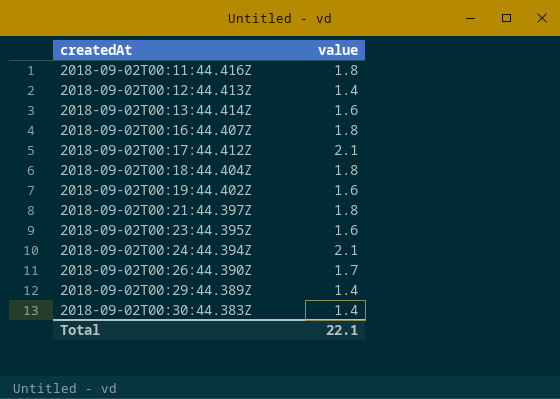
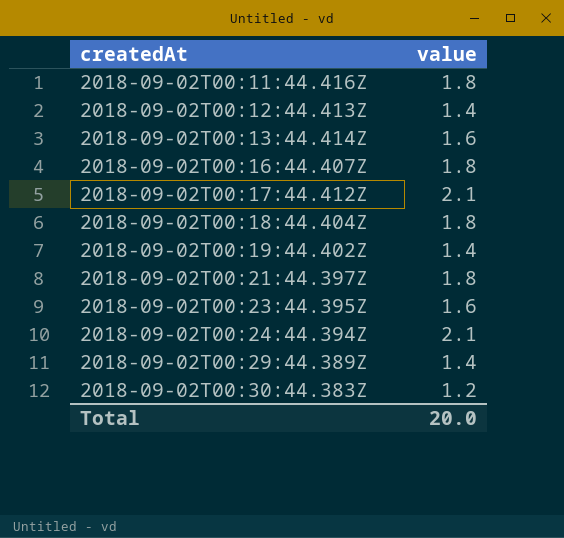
row 2018-09-02T00:26:44.390Z: 1.7 -> none
2018-09-02T00:19:44.402Z | value: 1.6 -> 1.4
2018-09-02T00:30:44.383Z | value: 1.4 -> 1.2
Total | value: 22.1 -> 20.0

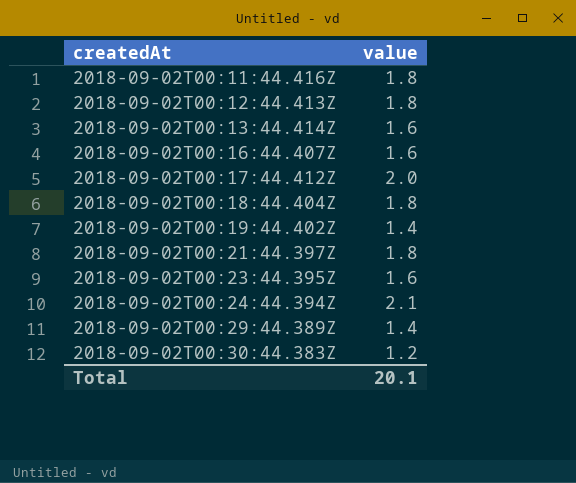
2018-09-02T00:12:44.413Z | value: 1.4 -> 1.8
2018-09-02T00:16:44.407Z | value: 1.8 -> 1.6
2018-09-02T00:17:44.412Z | value: 2.1 -> 2.0
Total | value: 20.0 -> 20.1

